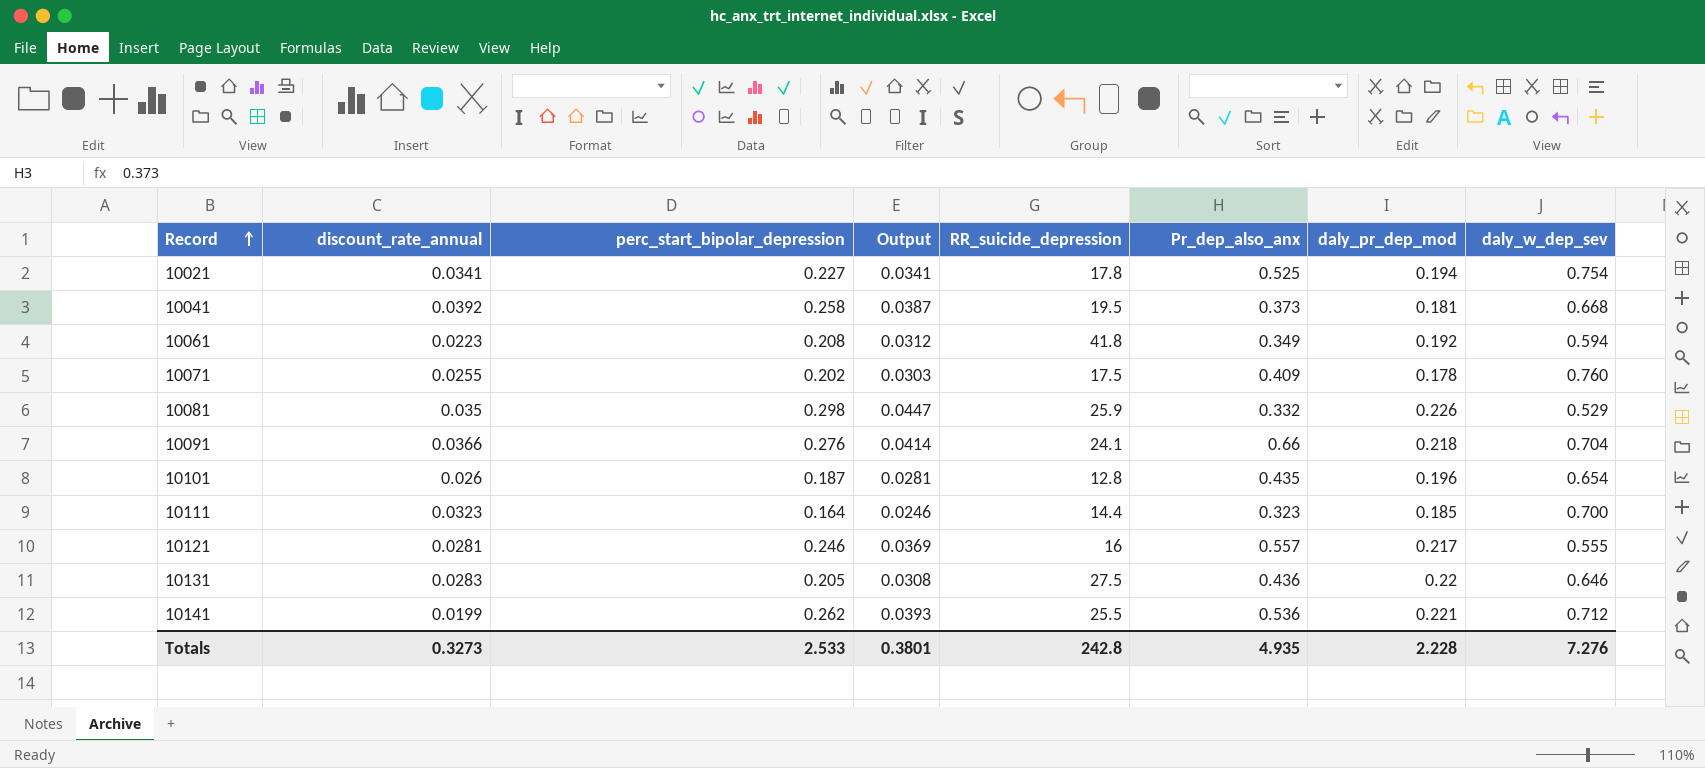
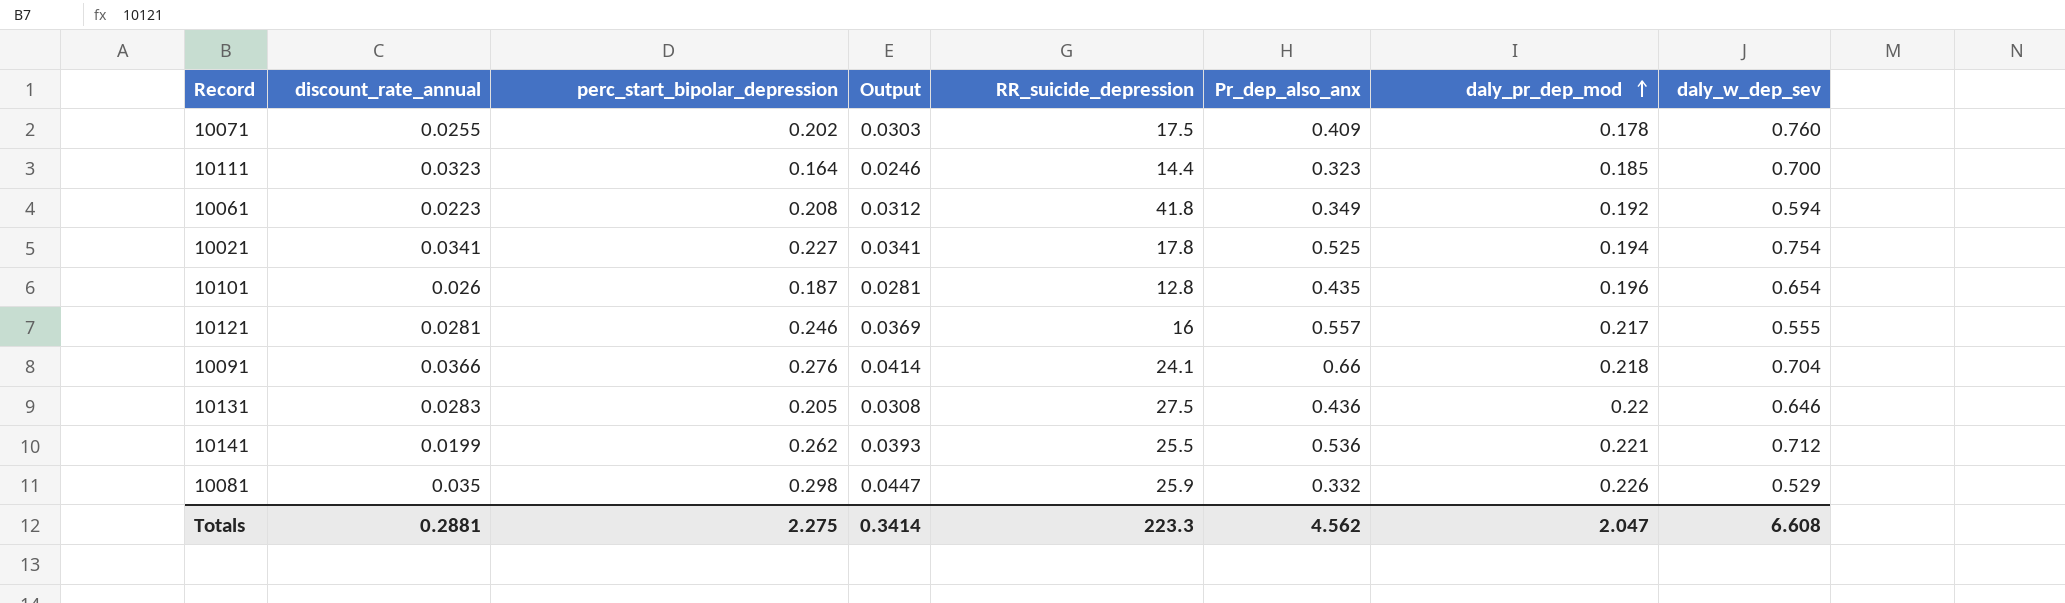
row order: Record ascending -> daly_pr_dep_mod ascending
row 10041: 0.0392 | 0.258 | 0.0387 | 19.5 | 0.373 | 0.181 | 0.668 -> none
Totals | discount_rate_annual: 0.3273 -> 0.2881
Totals | perc_start_bipolar_depression: 2.533 -> 2.275
Totals | Output: 0.3801 -> 0.3414
Totals | RR_suicide_depression: 242.8 -> 223.3
Totals | Pr_dep_also_anx: 4.935 -> 4.562
Totals | daly_pr_dep_mod: 2.228 -> 2.047
Totals | daly_w_dep_sev: 7.276 -> 6.608

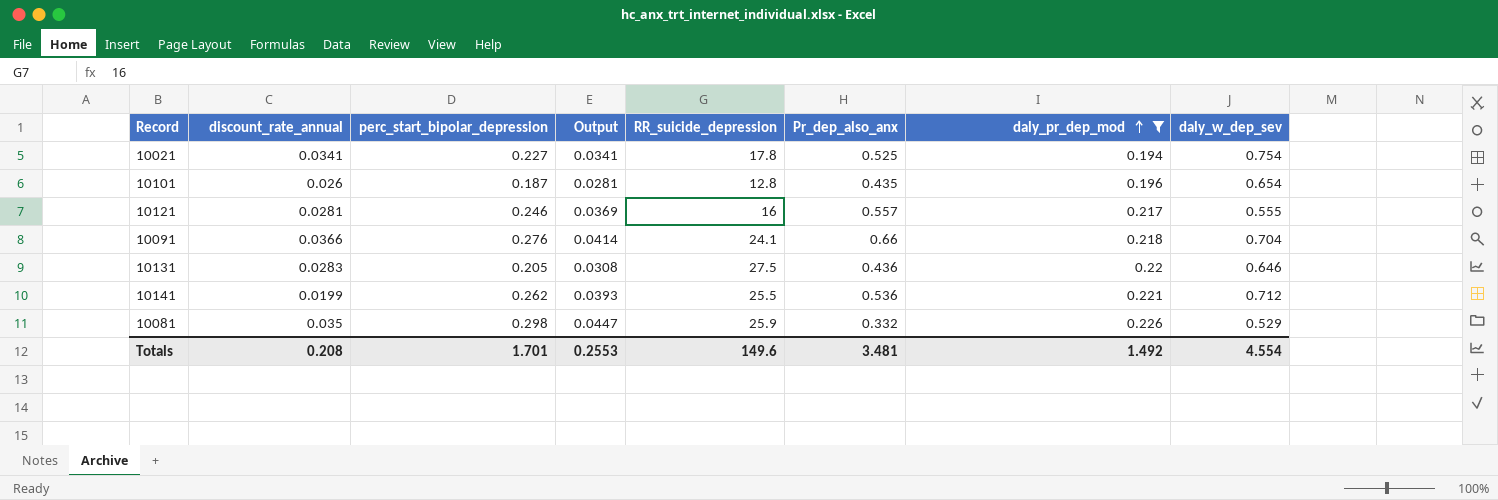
filter: none -> daly_pr_dep_mod >= 0.194
Totals | discount_rate_annual: 0.2881 -> 0.208
Totals | perc_start_bipolar_depression: 2.275 -> 1.701
Totals | Output: 0.3414 -> 0.2553
Totals | RR_suicide_depression: 223.3 -> 149.6
Totals | Pr_dep_also_anx: 4.562 -> 3.481
Totals | daly_pr_dep_mod: 2.047 -> 1.492
Totals | daly_w_dep_sev: 6.608 -> 4.554

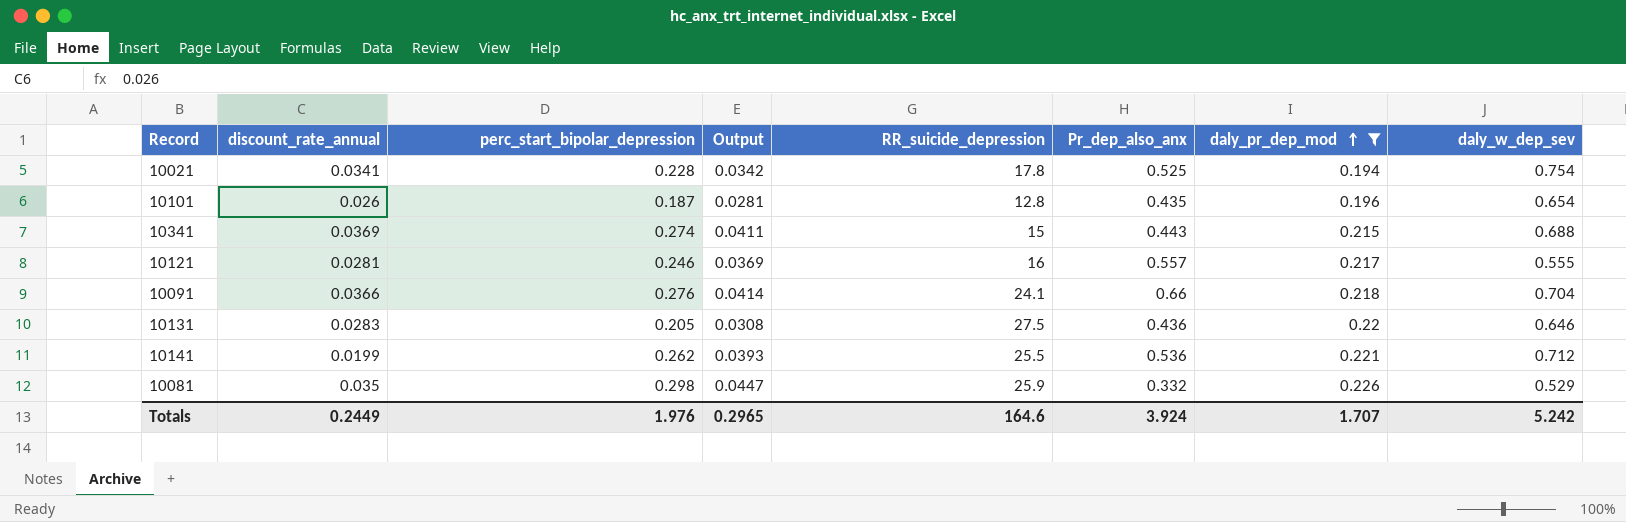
10021 | perc_start_bipolar_depression: 0.227 -> 0.228
10021 | Output: 0.0341 -> 0.0342
row 10341: none -> 0.0369 | 0.274 | 0.0411 | 15 | 0.443 | 0.215 | 0.688
Totals | discount_rate_annual: 0.208 -> 0.2449
Totals | perc_start_bipolar_depression: 1.701 -> 1.976
Totals | Output: 0.2553 -> 0.2965
Totals | RR_suicide_depression: 149.6 -> 164.6
Totals | Pr_dep_also_anx: 3.481 -> 3.924
Totals | daly_pr_dep_mod: 1.492 -> 1.707
Totals | daly_w_dep_sev: 4.554 -> 5.242

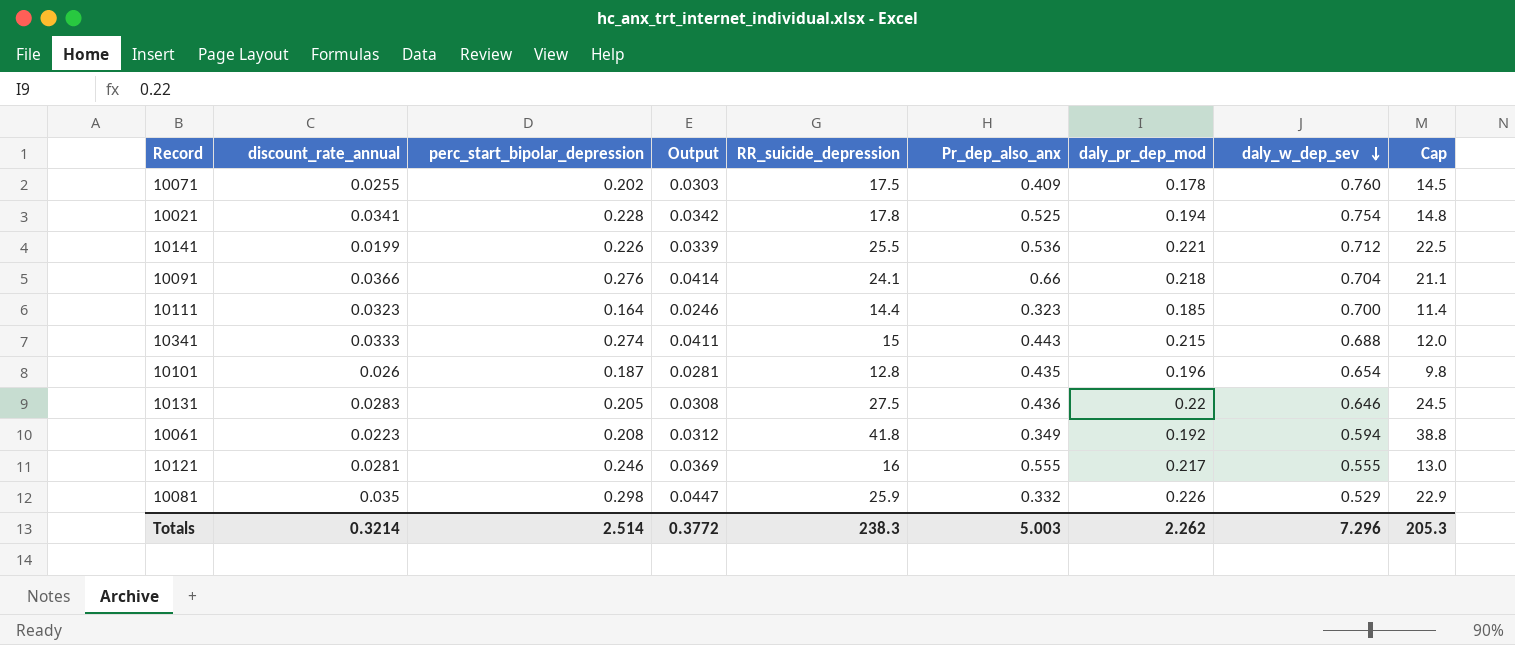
filter: daly_pr_dep_mod >= 0.194 -> none
row order: daly_pr_dep_mod ascending -> daly_w_dep_sev descending
column Cap | formula: none -> [RR_suicide_depression] - 3
10141 | perc_start_bipolar_depression: 0.262 -> 0.226
10141 | Output: 0.0393 -> 0.0339
10341 | discount_rate_annual: 0.0369 -> 0.0333
10121 | Pr_dep_also_anx: 0.557 -> 0.555
Totals | discount_rate_annual: 0.2449 -> 0.3214
Totals | perc_start_bipolar_depression: 1.976 -> 2.514
Totals | Output: 0.2965 -> 0.3772
Totals | RR_suicide_depression: 164.6 -> 238.3
Totals | Pr_dep_also_anx: 3.924 -> 5.003
Totals | daly_pr_dep_mod: 1.707 -> 2.262
Totals | daly_w_dep_sev: 5.242 -> 7.296

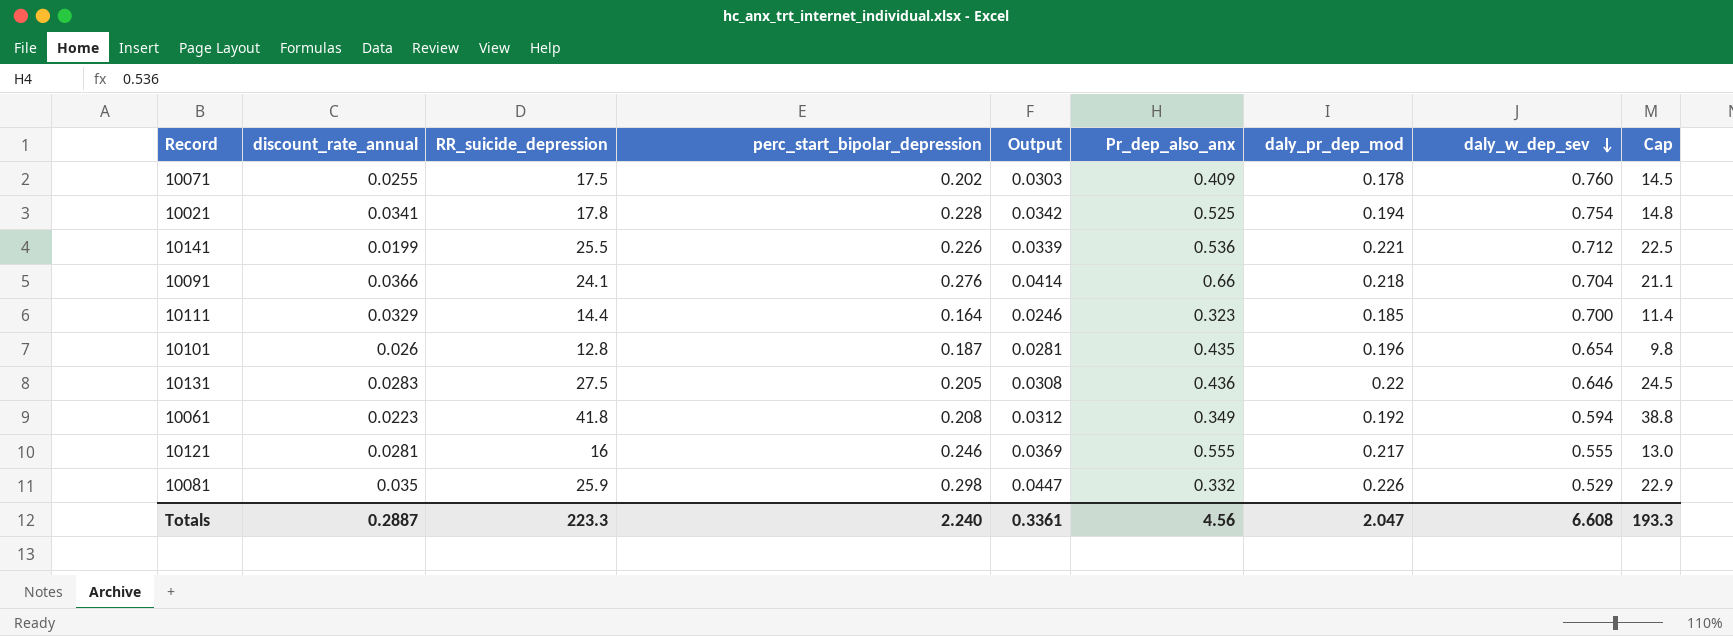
column RR_suicide_depression | position: 5 -> 3
row 10341: 0.0333 | 0.274 | 0.0411 | 15 | 0.443 | 0.215 | 0.688 | 12.0 -> none
10111 | discount_rate_annual: 0.0323 -> 0.0329
Totals | discount_rate_annual: 0.3214 -> 0.2887
Totals | RR_suicide_depression: 238.3 -> 223.3
Totals | perc_start_bipolar_depression: 2.514 -> 2.240
Totals | Output: 0.3772 -> 0.3361
Totals | Pr_dep_also_anx: 5.003 -> 4.56
Totals | daly_pr_dep_mod: 2.262 -> 2.047
Totals | daly_w_dep_sev: 7.296 -> 6.608
Totals | Cap: 205.3 -> 193.3

